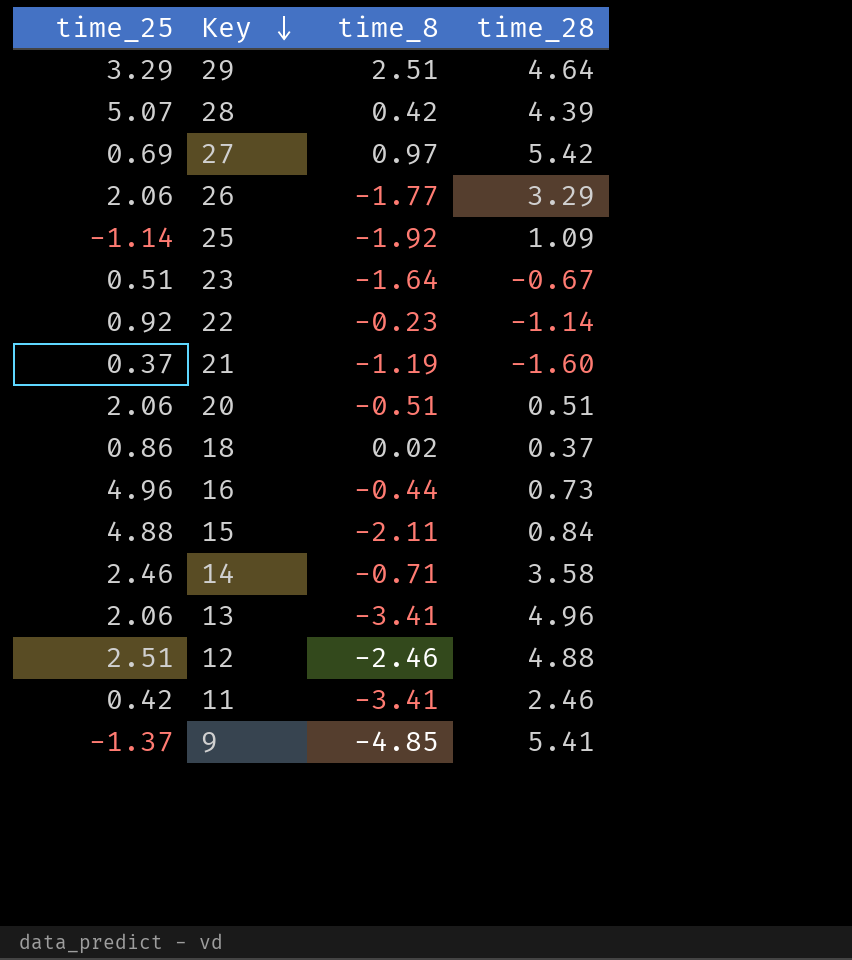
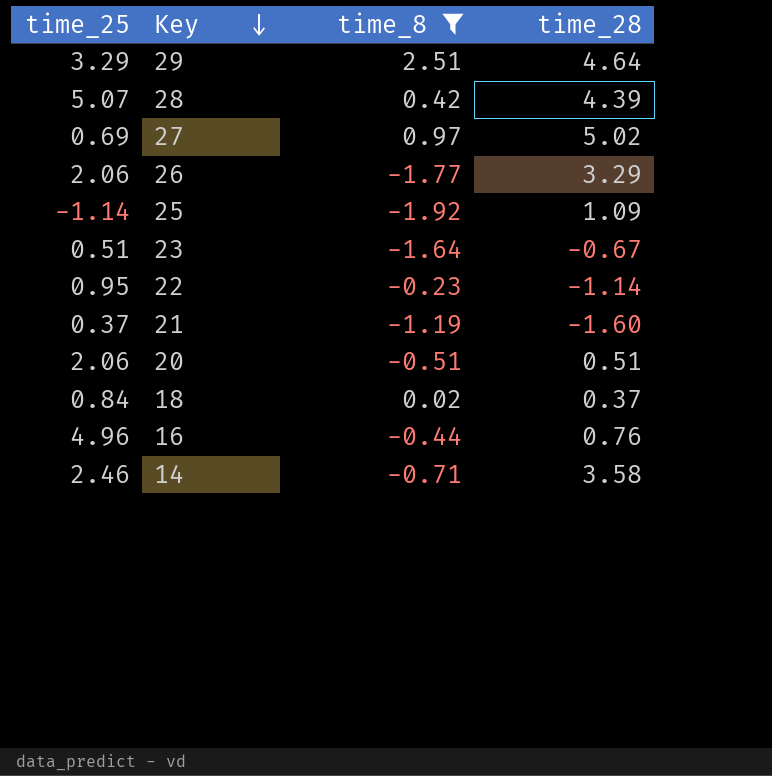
filter: none -> time_8 >= -1.92
27 | time_28: 5.42 -> 5.02
22 | time_25: 0.92 -> 0.95
18 | time_25: 0.86 -> 0.84
16 | time_28: 0.73 -> 0.76

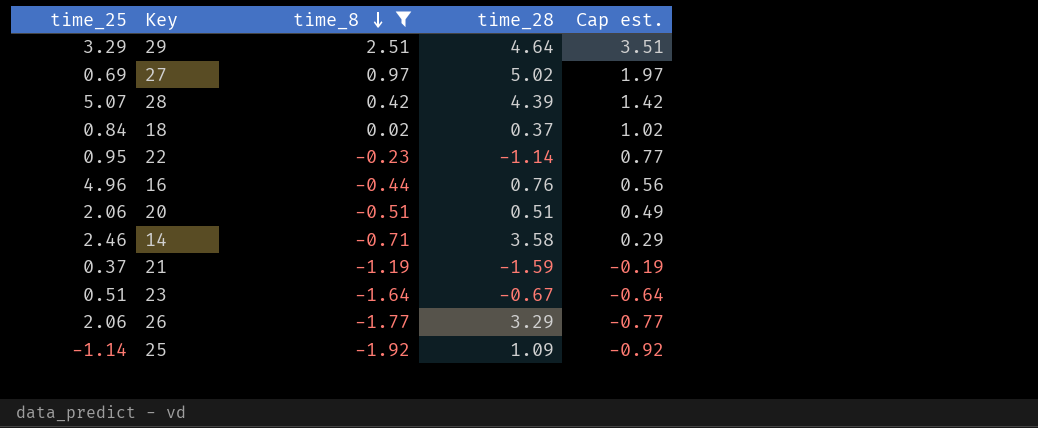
row order: Key descending -> time_8 descending
column Cap est. | formula: none -> [time_8] + 1
21 | time_28: -1.60 -> -1.59

